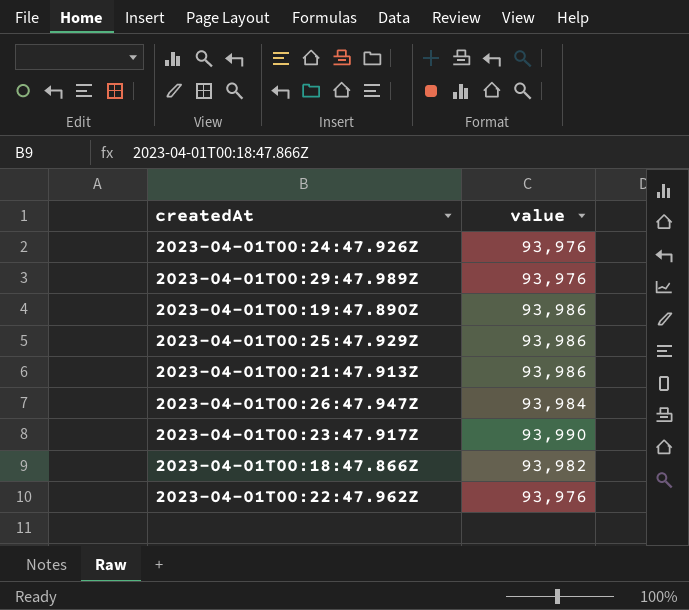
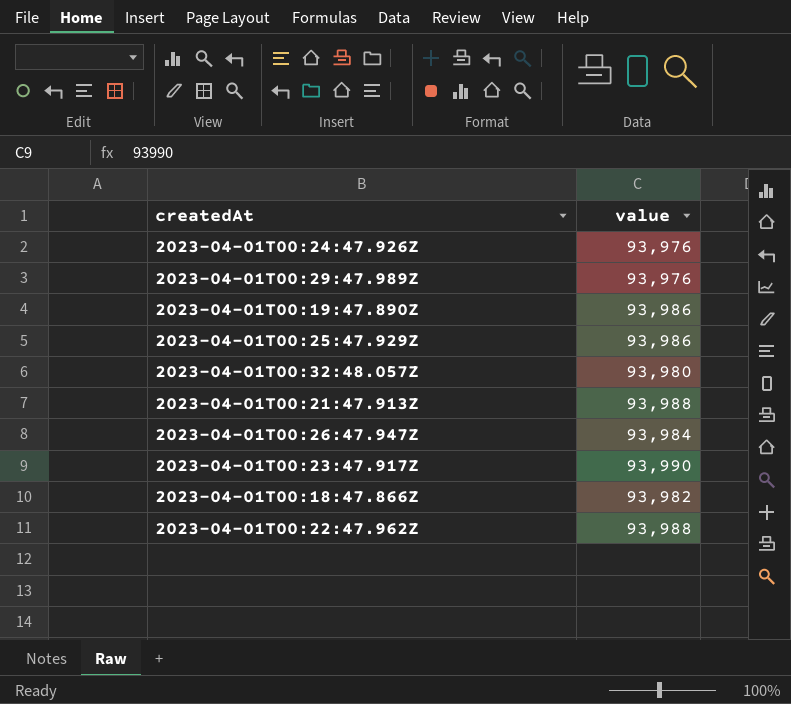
row 2023-04-01T00:32:48.057Z: none -> 93,980
2023-04-01T00:21:47.913Z | value: 93,986 -> 93,988
2023-04-01T00:22:47.962Z | value: 93,976 -> 93,988

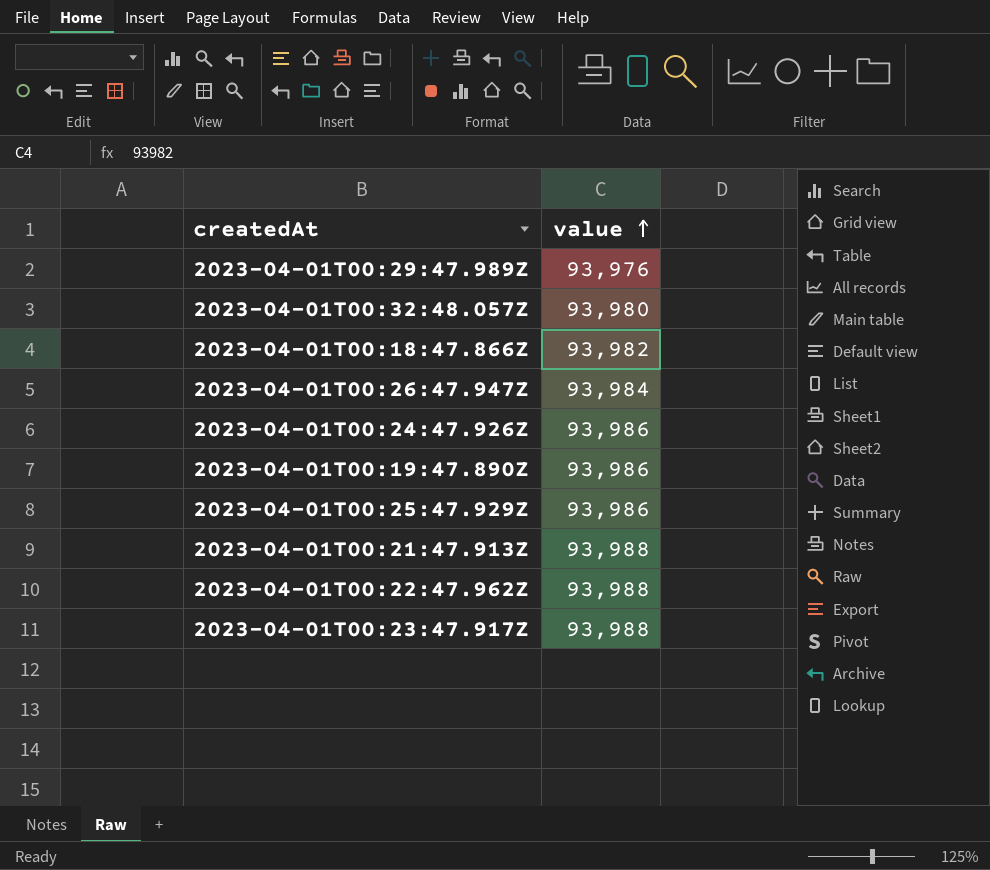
row order: none -> value ascending
2023-04-01T00:24:47.926Z | value: 93,976 -> 93,986
2023-04-01T00:23:47.917Z | value: 93,990 -> 93,988

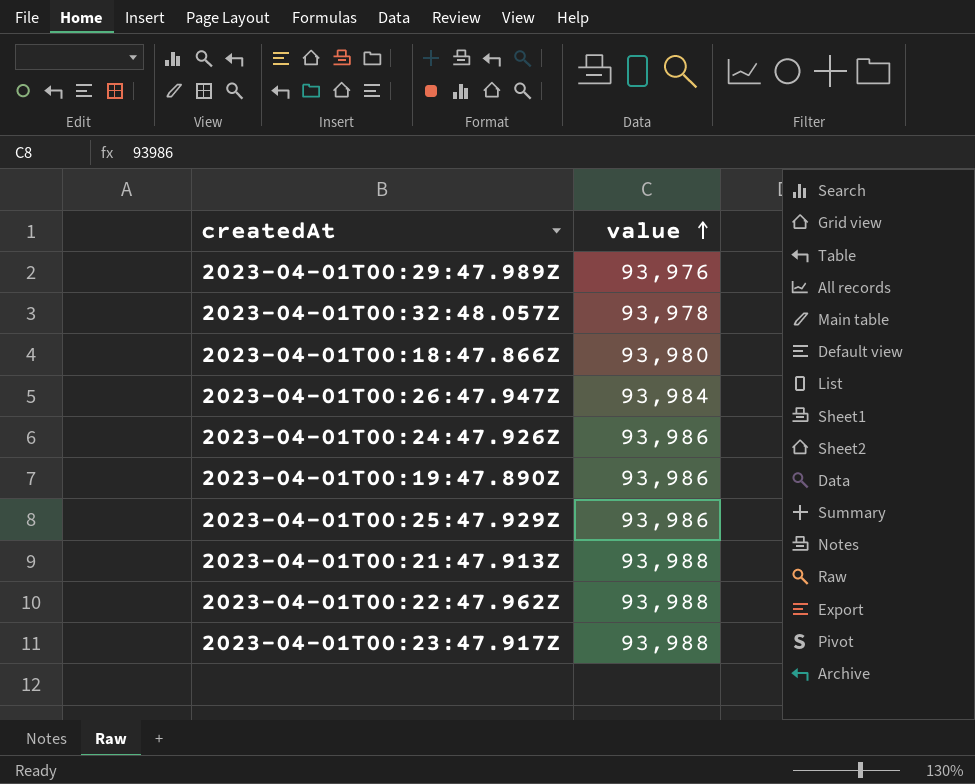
2023-04-01T00:32:48.057Z | value: 93,980 -> 93,978
2023-04-01T00:18:47.866Z | value: 93,982 -> 93,980

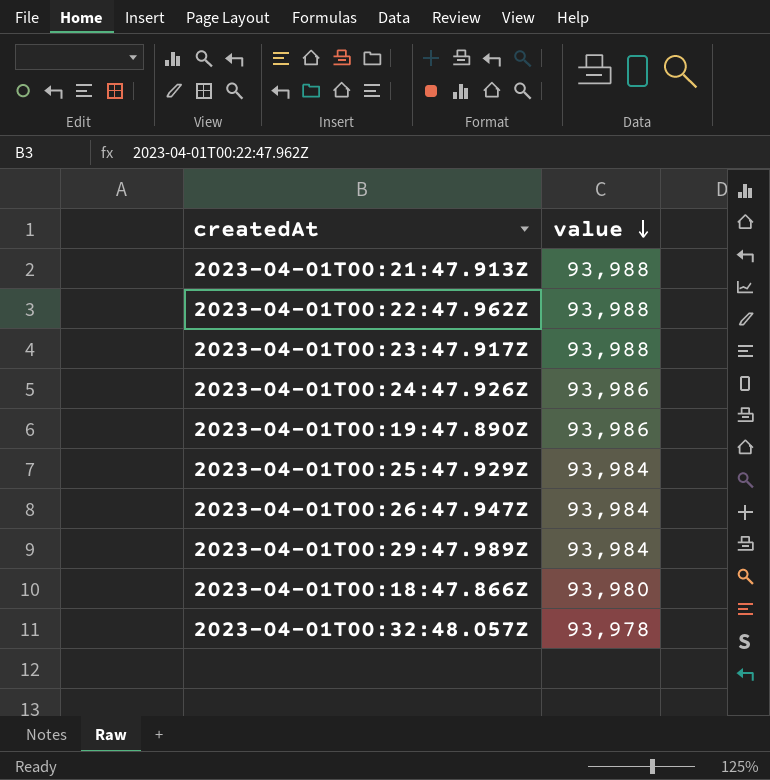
row order: value ascending -> value descending
2023-04-01T00:25:47.929Z | value: 93,986 -> 93,984
2023-04-01T00:29:47.989Z | value: 93,976 -> 93,984

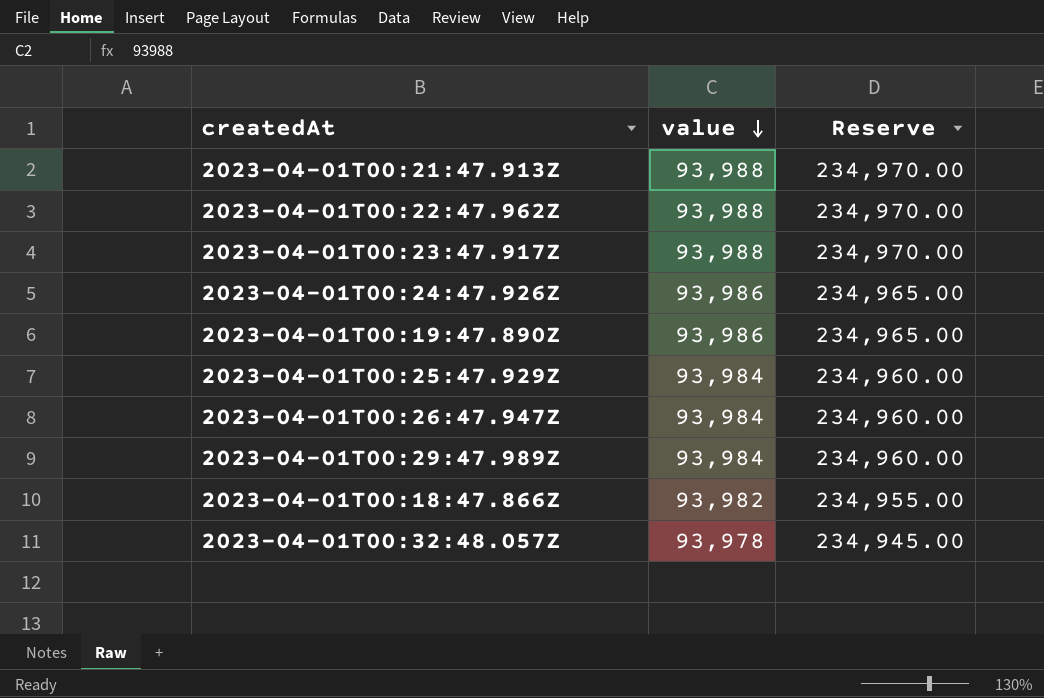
column Reserve | formula: none -> [value] * 2.5
2023-04-01T00:18:47.866Z | value: 93,980 -> 93,982

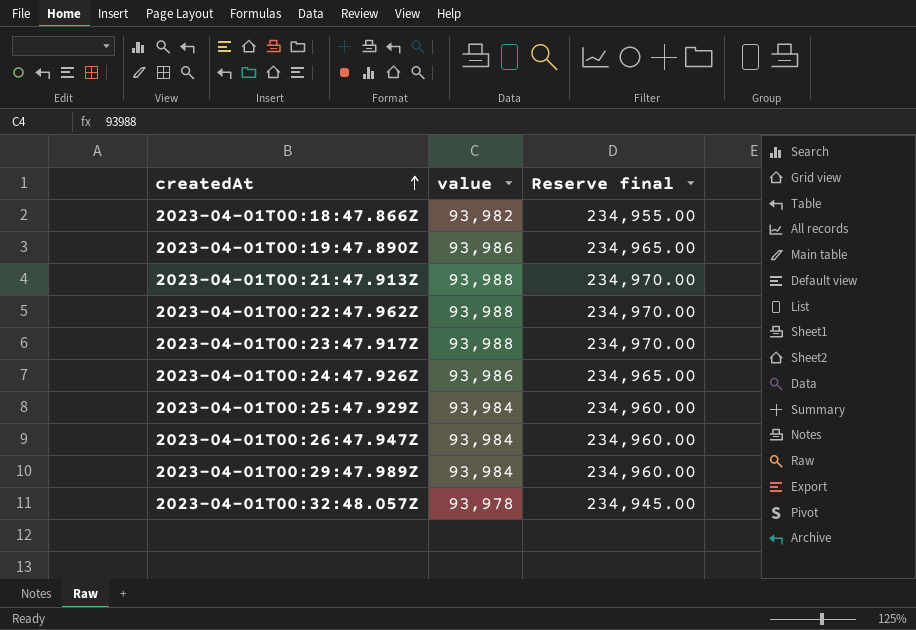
row order: value descending -> createdAt ascending
column name: Reserve -> Reserve final

